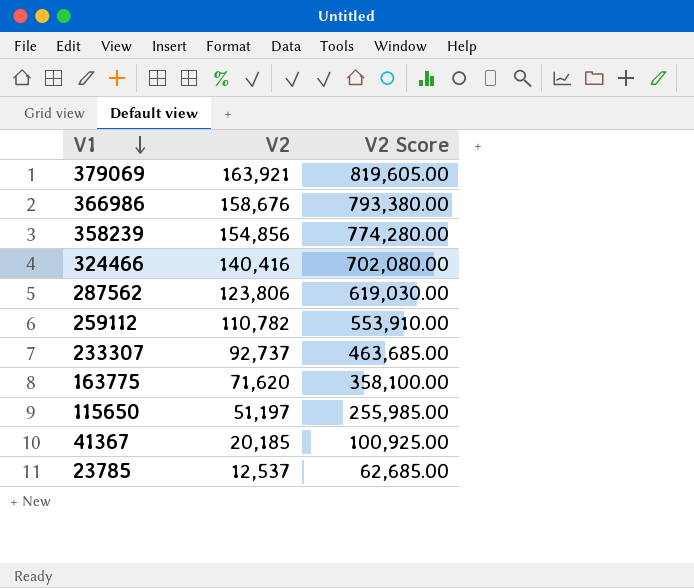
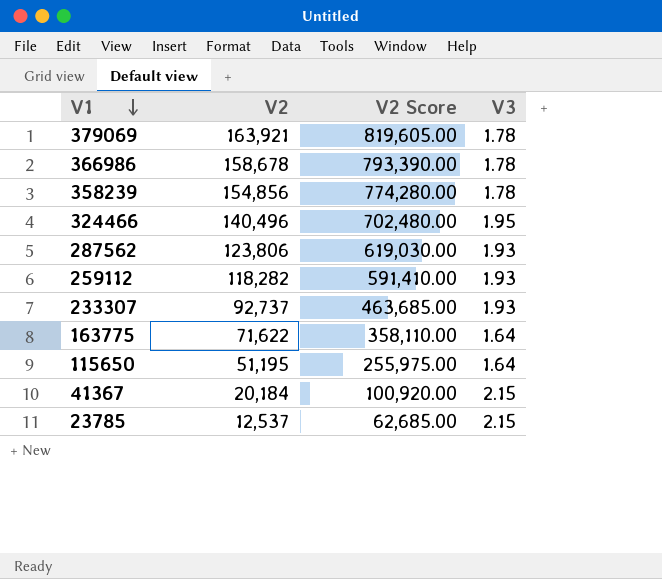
column V3 | position: none -> 4
366986 | V2: 158,676 -> 158,678
366986 | V2 Score: 793,380.00 -> 793,390.00
324466 | V2: 140,416 -> 140,496
324466 | V2 Score: 702,080.00 -> 702,480.00
259112 | V2: 110,782 -> 118,282
259112 | V2 Score: 553,910.00 -> 591,410.00
163775 | V2: 71,620 -> 71,622
163775 | V2 Score: 358,100.00 -> 358,110.00
115650 | V2: 51,197 -> 51,195
115650 | V2 Score: 255,985.00 -> 255,975.00
41367 | V2: 20,185 -> 20,184
41367 | V2 Score: 100,925.00 -> 100,920.00

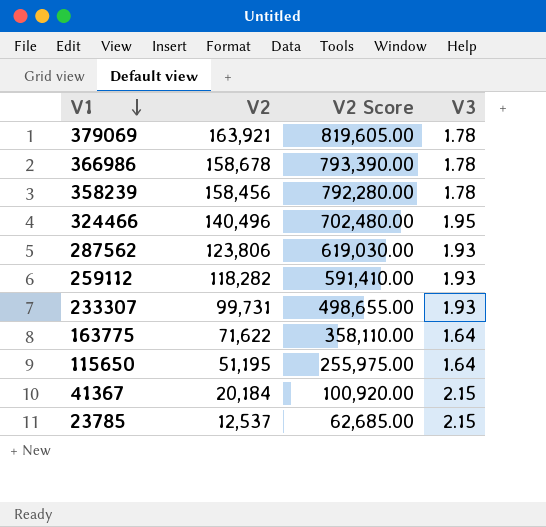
358239 | V2: 154,856 -> 158,456
358239 | V2 Score: 774,280.00 -> 792,280.00
233307 | V2: 92,737 -> 99,731
233307 | V2 Score: 463,685.00 -> 498,655.00

